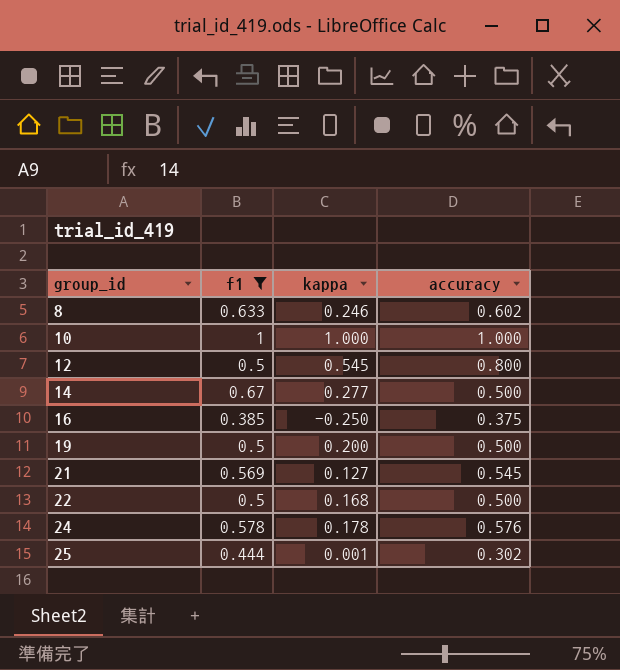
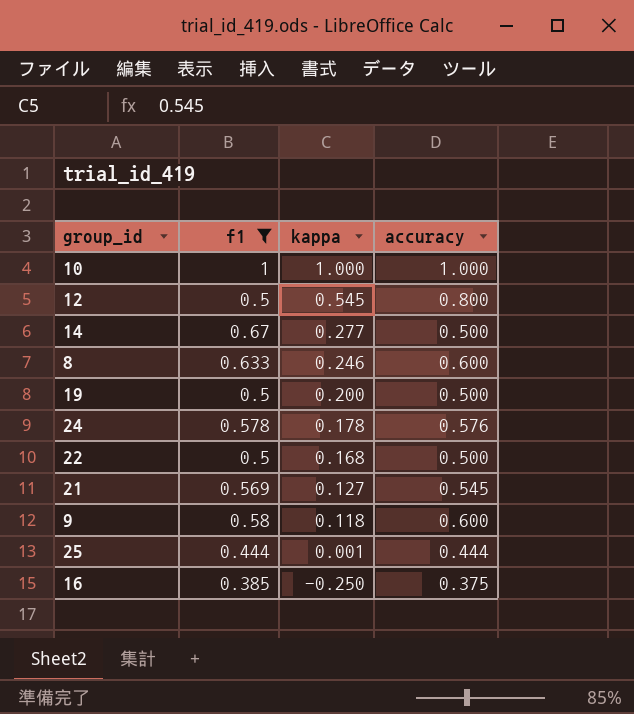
row order: group_id ascending -> kappa descending
8 | accuracy: 0.602 -> 0.600
row 9: none -> 0.58 | 0.118 | 0.600
25 | accuracy: 0.302 -> 0.444

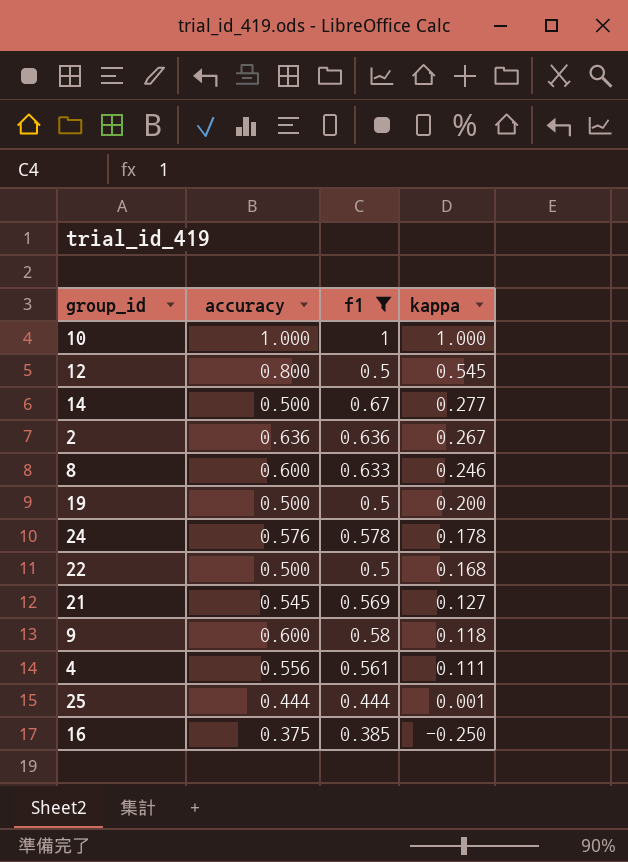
column accuracy | position: 4 -> 2
row 2: none -> 0.636 | 0.636 | 0.267
row 4: none -> 0.556 | 0.561 | 0.111

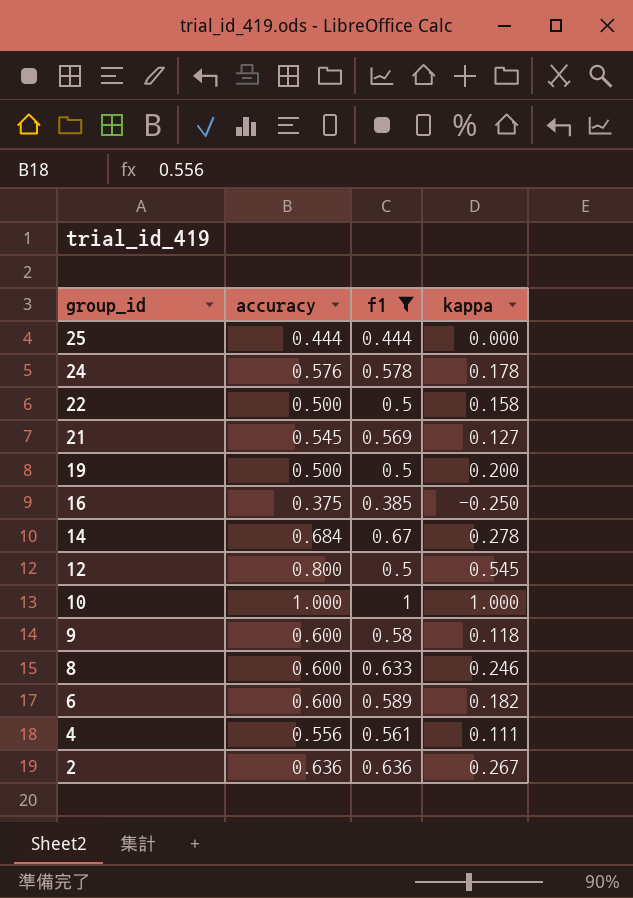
row order: kappa descending -> group_id descending
25 | kappa: 0.001 -> 0.000
22 | kappa: 0.168 -> 0.158
14 | accuracy: 0.500 -> 0.684
14 | kappa: 0.277 -> 0.278
row 6: none -> 0.600 | 0.589 | 0.182

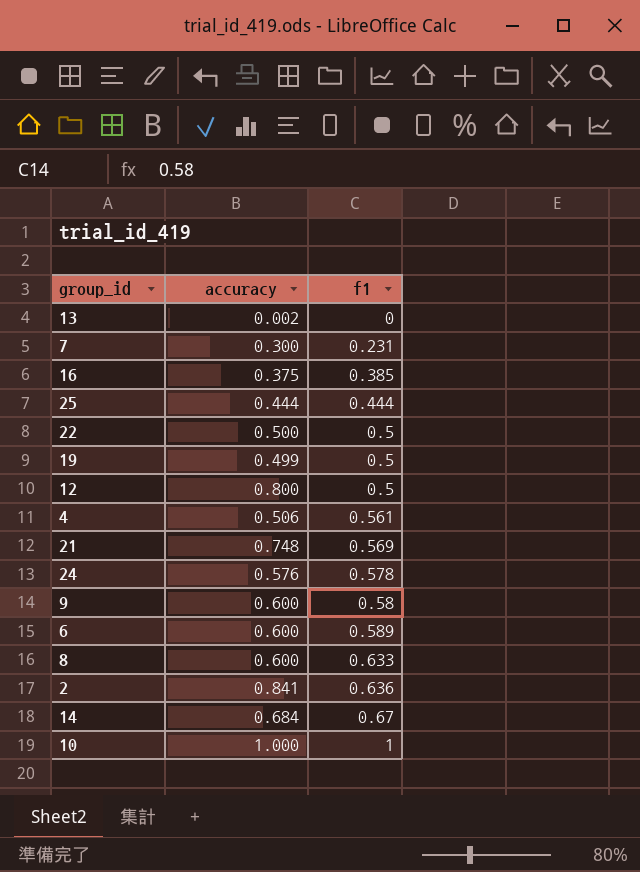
filter: f1 >= 0.385 -> none
row order: group_id descending -> f1 ascending
column kappa | position: 4 -> none
19 | accuracy: 0.500 -> 0.499
4 | accuracy: 0.556 -> 0.506
21 | accuracy: 0.545 -> 0.748
2 | accuracy: 0.636 -> 0.841

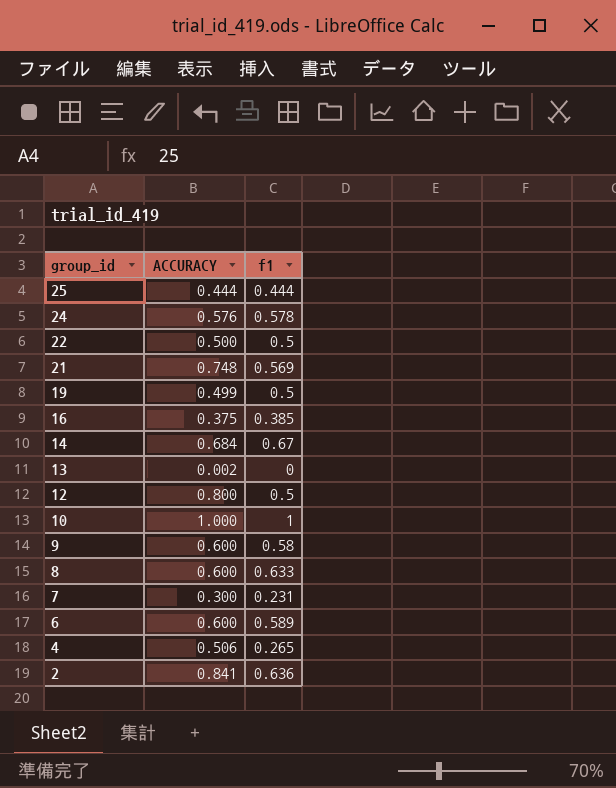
row order: f1 ascending -> group_id descending
column name: accuracy -> ACCURACY
4 | f1: 0.561 -> 0.265

